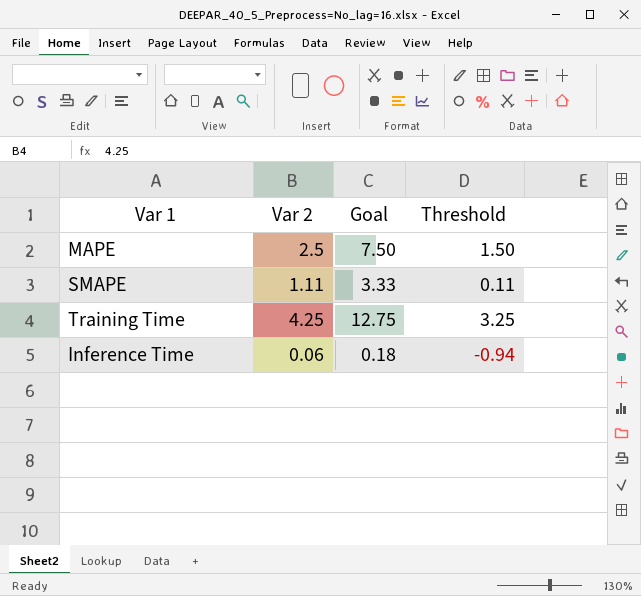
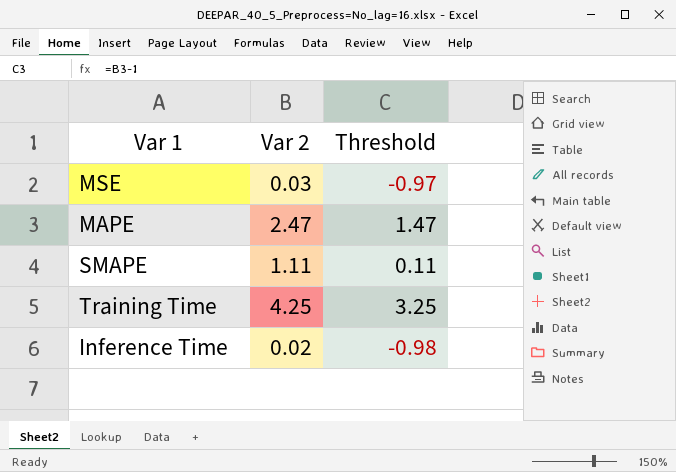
column Goal | formula: [Var 2] * 3 -> none
row MSE: none -> 0.03 | -0.97
MAPE | Var 2: 2.5 -> 2.47
MAPE | Threshold: 1.50 -> 1.47
Inference Time | Var 2: 0.06 -> 0.02
Inference Time | Threshold: -0.94 -> -0.98

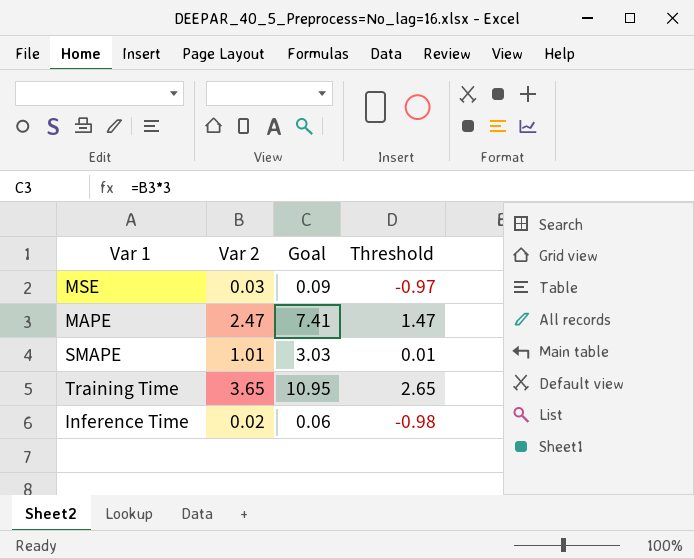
column Goal | formula: none -> [Var 2] * 3
SMAPE | Var 2: 1.11 -> 1.01
SMAPE | Threshold: 0.11 -> 0.01
Training Time | Var 2: 4.25 -> 3.65
Training Time | Threshold: 3.25 -> 2.65

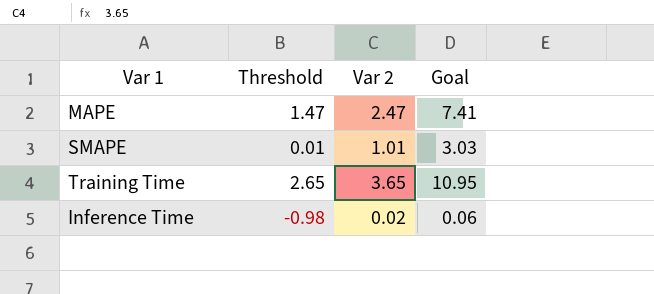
column Threshold | position: 4 -> 2
row MSE: 0.03 | 0.09 | -0.97 -> none

